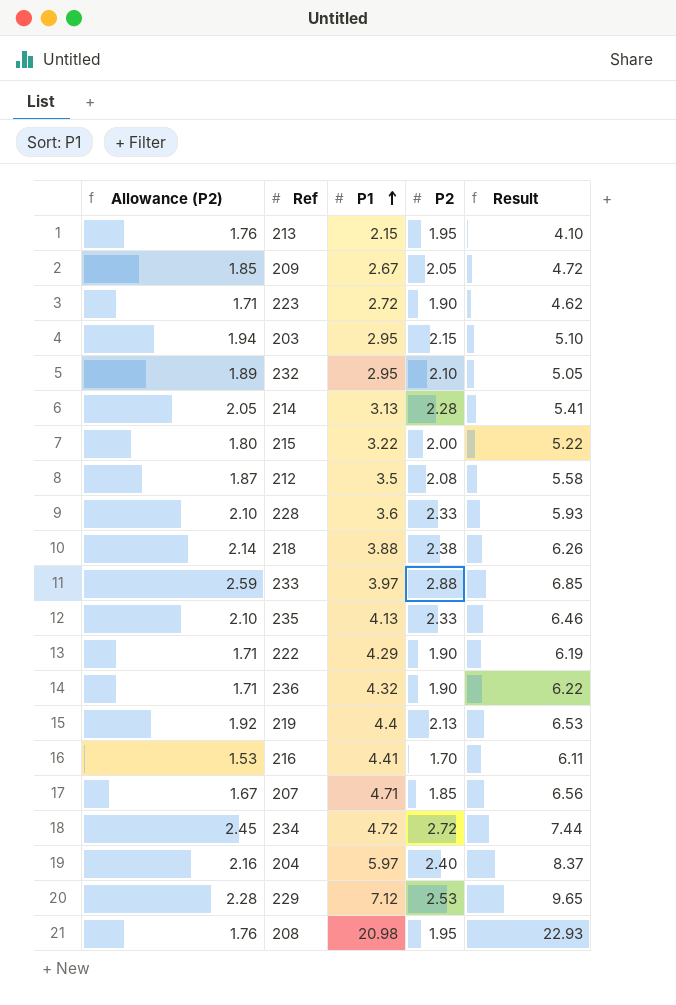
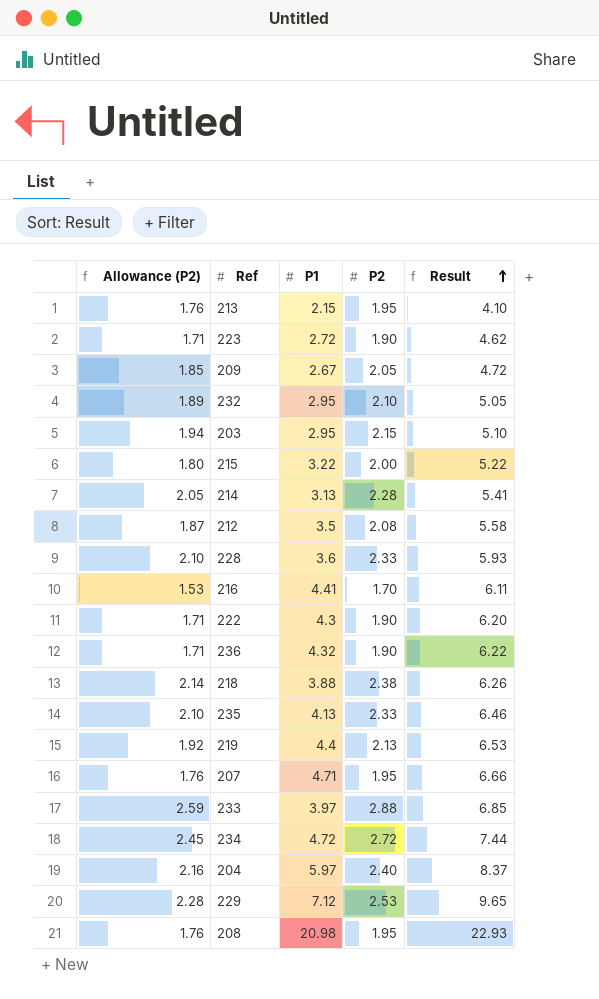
row order: P1 ascending -> Result ascending
222 | P1: 4.29 -> 4.3
222 | Result: 6.19 -> 6.20
207 | Allowance (P2): 1.67 -> 1.76
207 | P2: 1.85 -> 1.95
207 | Result: 6.56 -> 6.66

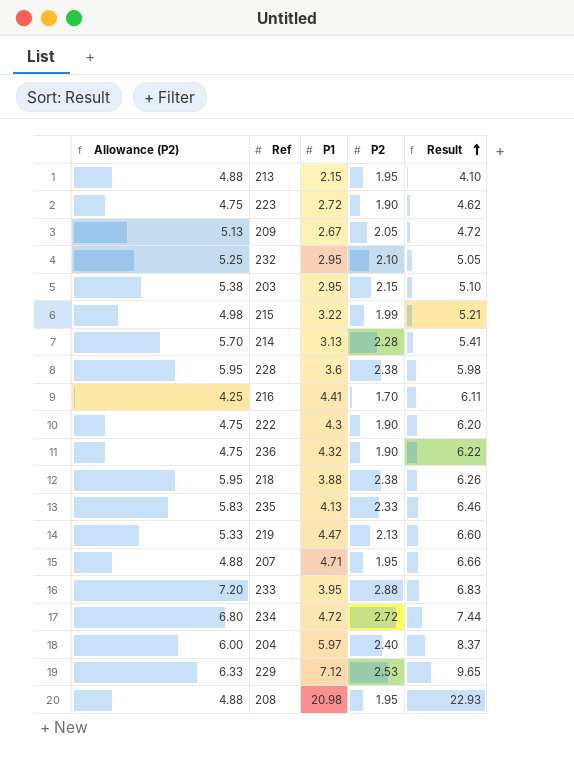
column Allowance (P2) | formula: [P2] * 0.9 -> [P2] * 2.5
row 212: 1.87 | 3.5 | 2.08 | 5.58 -> none
215 | P2: 2.00 -> 1.99
215 | Result: 5.22 -> 5.21
228 | P2: 2.33 -> 2.38
228 | Result: 5.93 -> 5.98
219 | P1: 4.4 -> 4.47
219 | Result: 6.53 -> 6.60
233 | P1: 3.97 -> 3.95
233 | Result: 6.85 -> 6.83

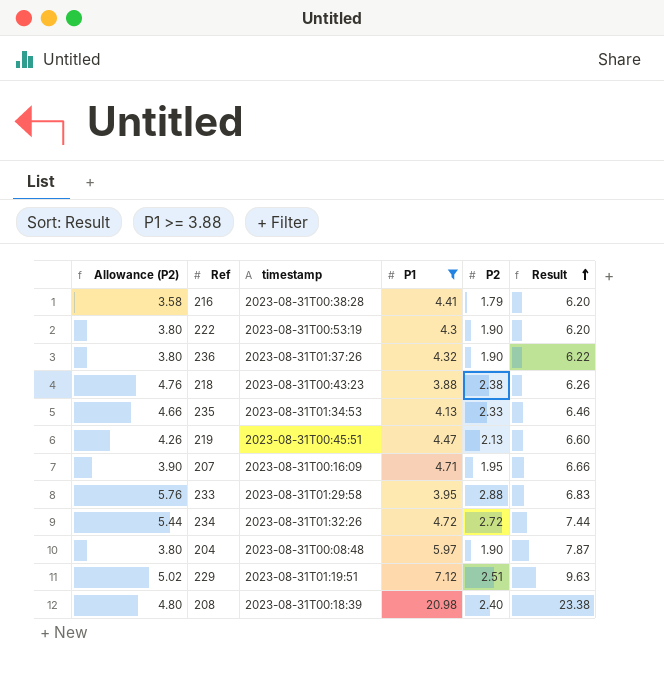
filter: none -> P1 >= 3.88
column Allowance (P2) | formula: [P2] * 2.5 -> [P2] * 2
column timestamp | position: none -> 3
216 | P2: 1.70 -> 1.79
216 | Result: 6.11 -> 6.20
204 | P2: 2.40 -> 1.90
204 | Result: 8.37 -> 7.87
229 | P2: 2.53 -> 2.51
229 | Result: 9.65 -> 9.63
208 | P2: 1.95 -> 2.40
208 | Result: 22.93 -> 23.38

